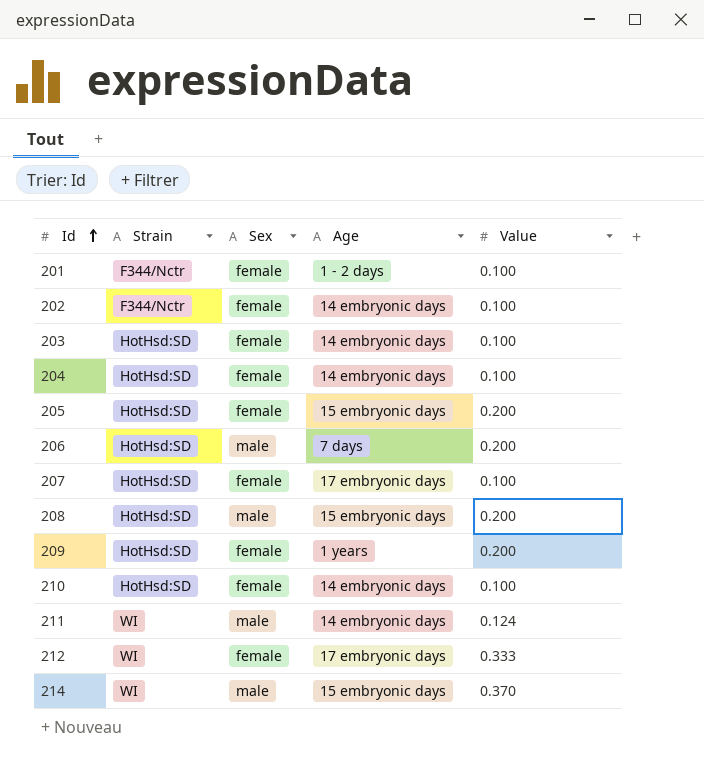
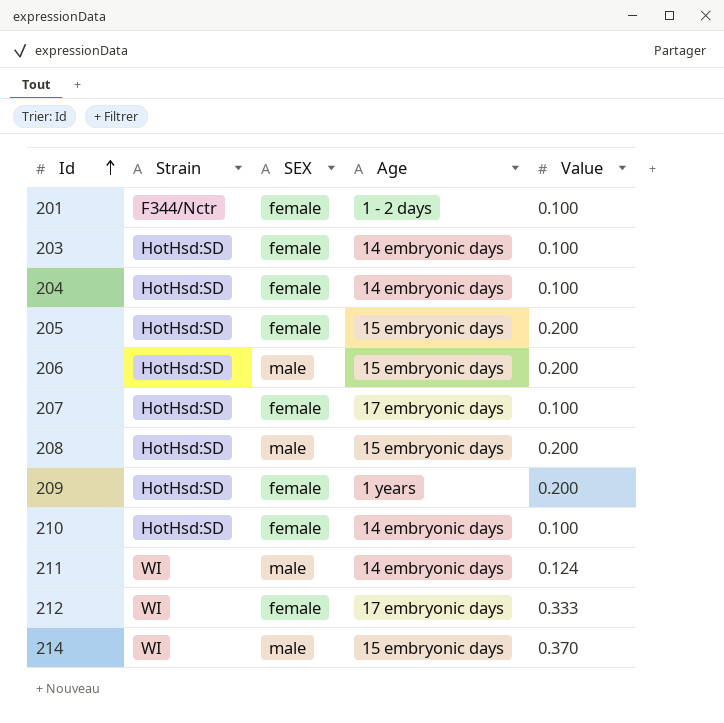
column name: Sex -> SEX
row 202: F344/Nctr | female | 14 embryonic days | 0.100 -> none
206 | Age: 7 days -> 15 embryonic days

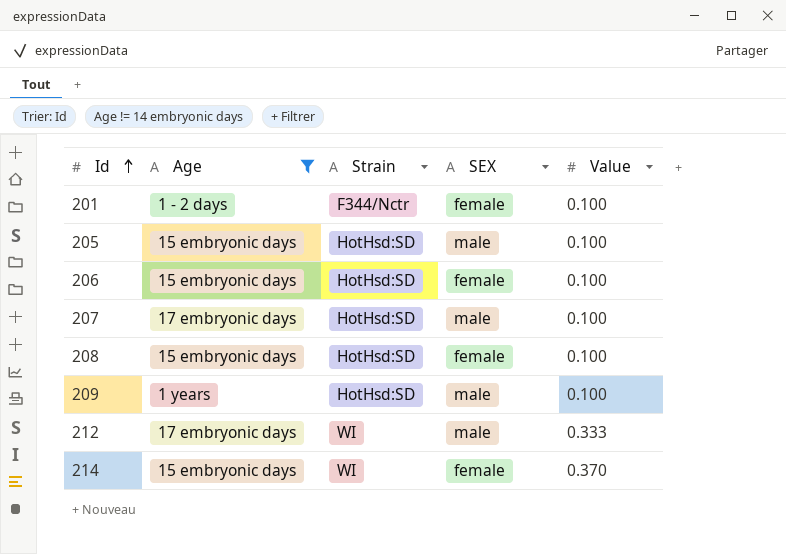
filter: none -> Age != 14 embryonic days
column Age | position: 4 -> 2
205 | SEX: female -> male
205 | Value: 0.200 -> 0.100
206 | SEX: male -> female
206 | Value: 0.200 -> 0.100
207 | SEX: female -> male
208 | SEX: male -> female
208 | Value: 0.200 -> 0.100
209 | SEX: female -> male
209 | Value: 0.200 -> 0.100
212 | SEX: female -> male
214 | SEX: male -> female

